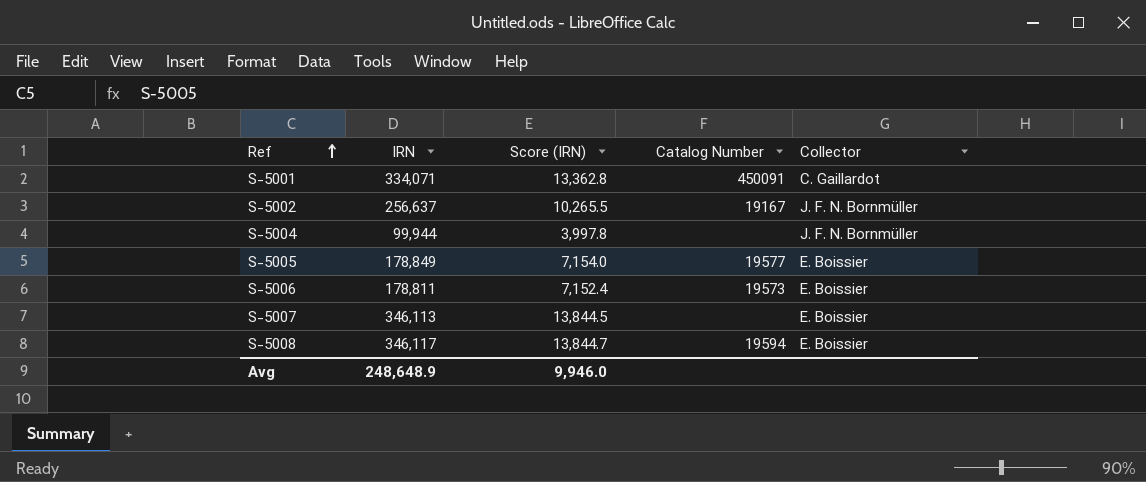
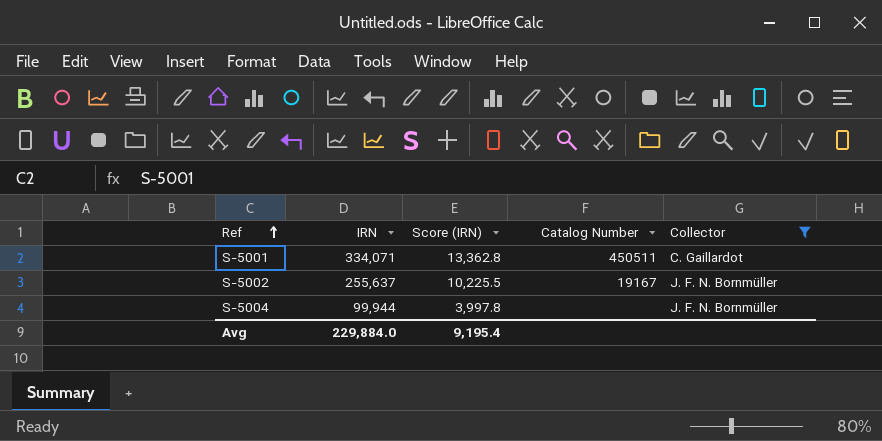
filter: none -> Collector != E. Boissier
S-5001 | Catalog Number: 450091 -> 450511
S-5002 | IRN: 256,637 -> 255,637
S-5002 | Score (IRN): 10,265.5 -> 10,225.5
Avg | IRN: 248,648.9 -> 229,884.0
Avg | Score (IRN): 9,946.0 -> 9,195.4

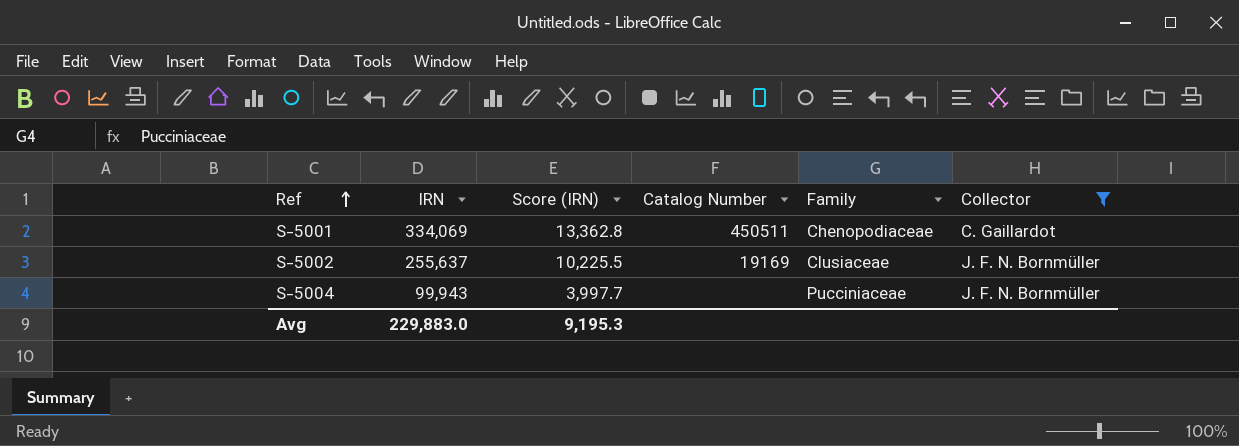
column Family | position: none -> 5
S-5001 | IRN: 334,071 -> 334,069
S-5002 | Catalog Number: 19167 -> 19169
S-5004 | IRN: 99,944 -> 99,943
S-5004 | Score (IRN): 3,997.8 -> 3,997.7
Avg | IRN: 229,884.0 -> 229,883.0
Avg | Score (IRN): 9,195.4 -> 9,195.3

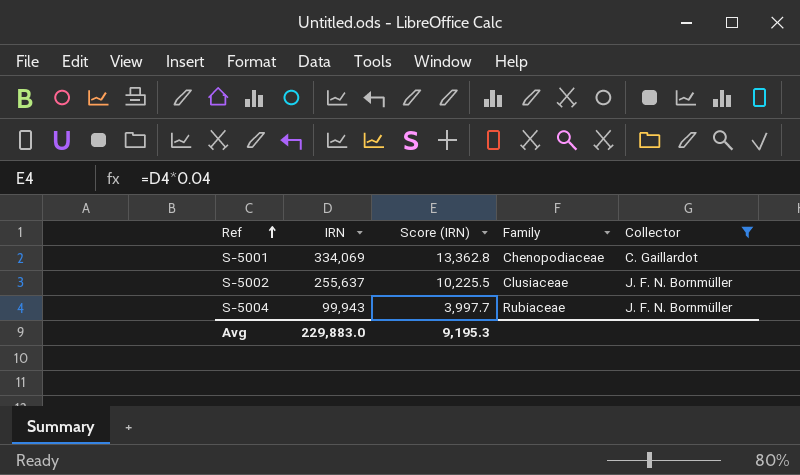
column Catalog Number | position: 4 -> none
S-5004 | Family: Pucciniaceae -> Rubiaceae

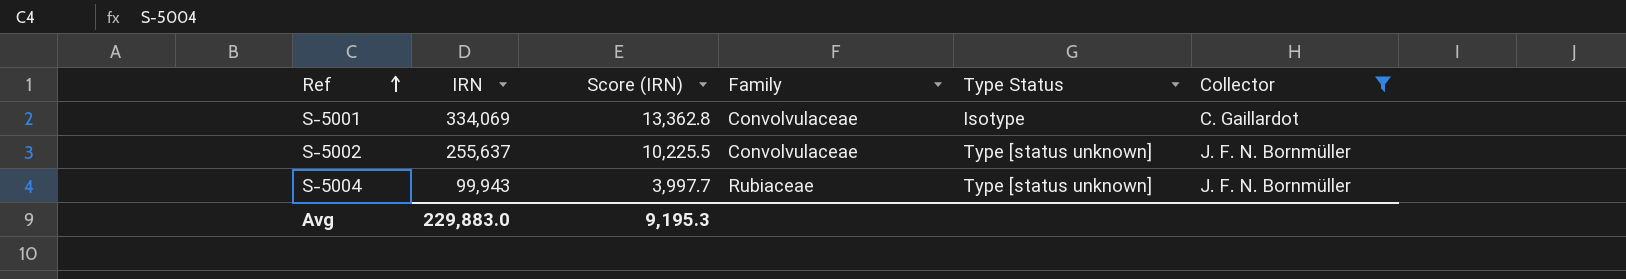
column Type Status | position: none -> 5
S-5001 | Family: Chenopodiaceae -> Convolvulaceae
S-5002 | Family: Clusiaceae -> Convolvulaceae

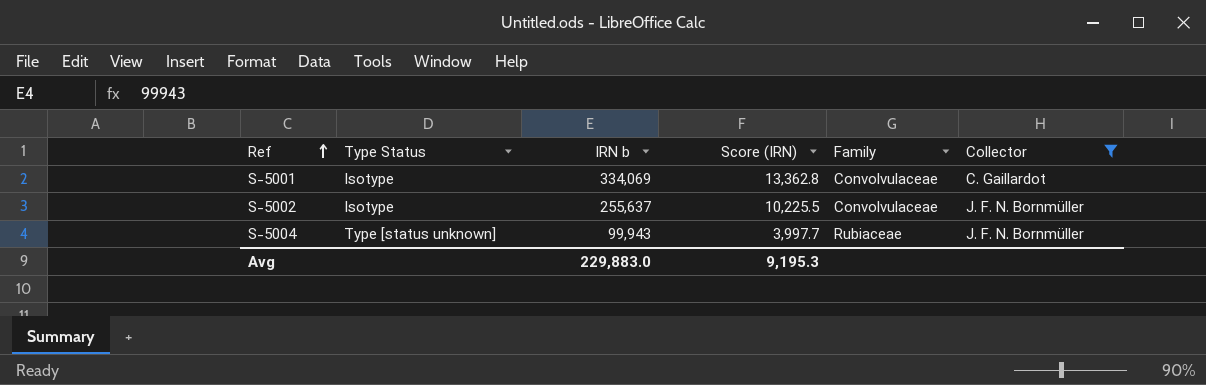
column Type Status | position: 5 -> 2
column name: IRN -> IRN b
S-5002 | Type Status: Type [status unknown] -> Isotype

